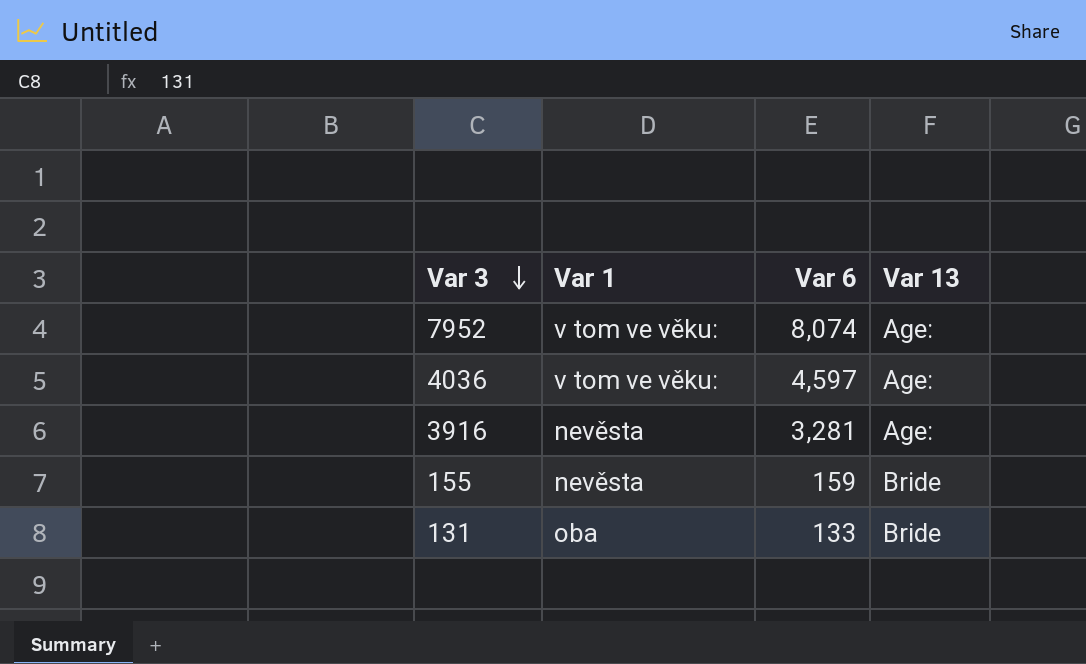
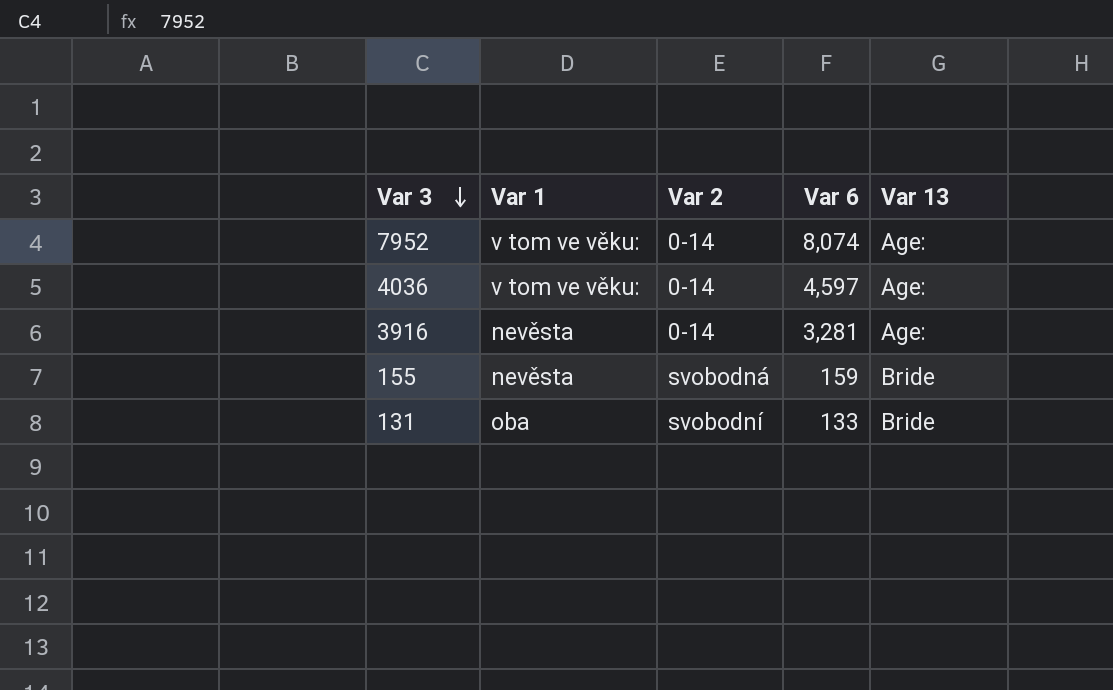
column Var 2 | position: none -> 3

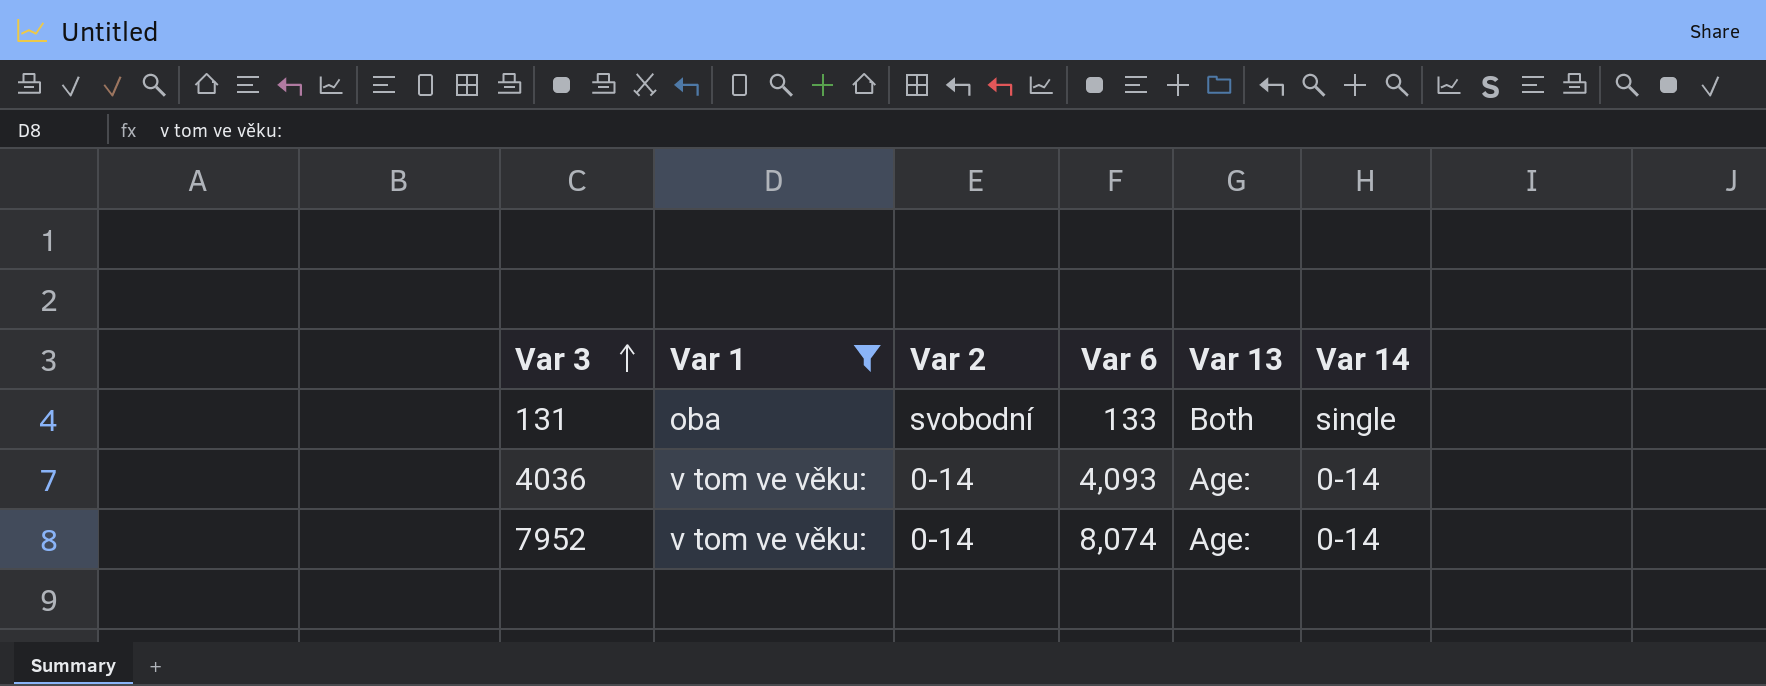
filter: none -> Var 1 != nevěsta
row order: Var 3 descending -> Var 3 ascending
column Var 14 | position: none -> 6
131 | Var 13: Bride -> Both
4036 | Var 6: 4,597 -> 4,093

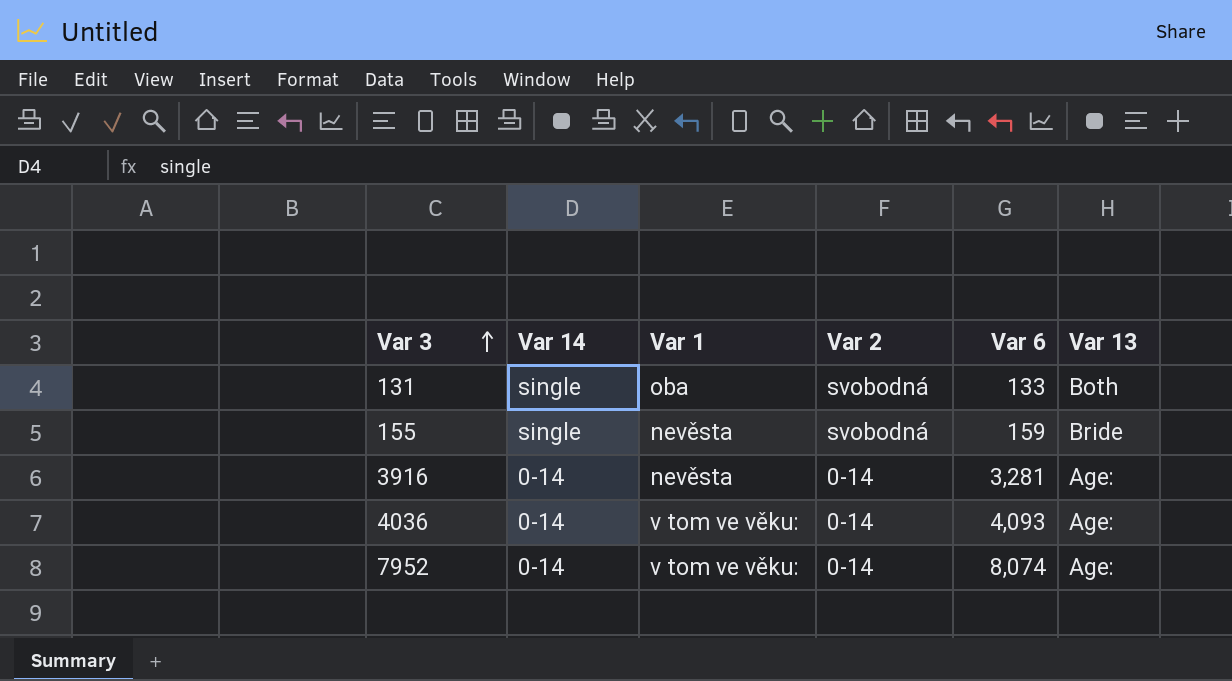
filter: Var 1 != nevěsta -> none
column Var 14 | position: 6 -> 2
131 | Var 2: svobodní -> svobodná

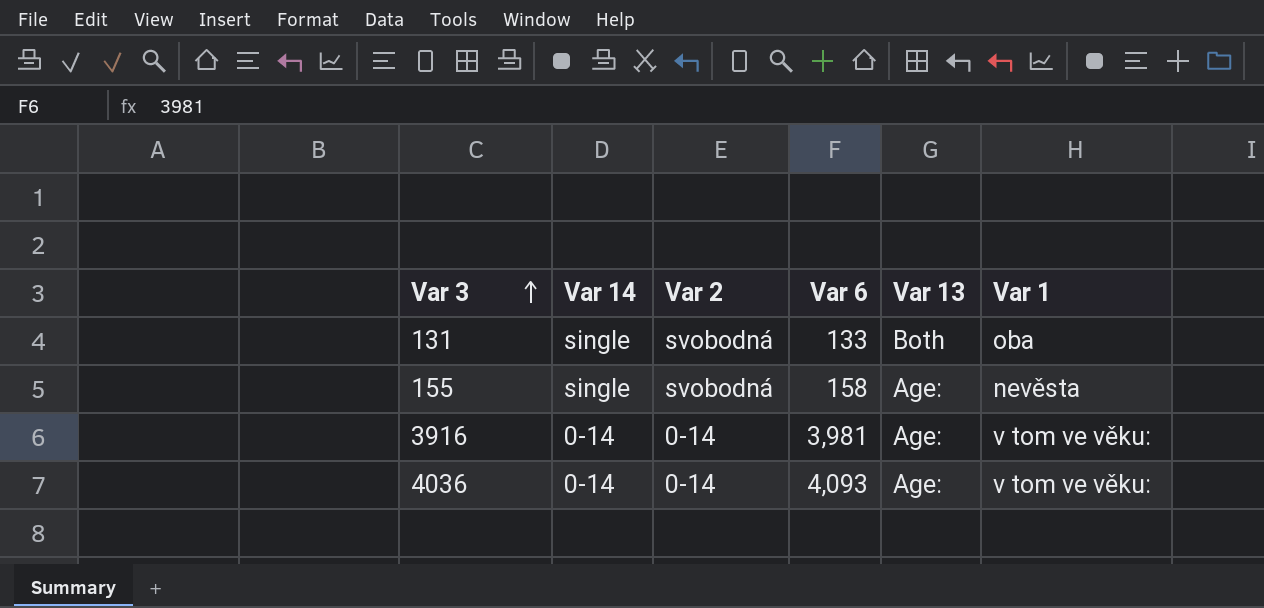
column Var 1 | position: 3 -> 6
row 7952: 0-14 | v tom ve věku: | 0-14 | 8,074 | Age: -> none
155 | Var 6: 159 -> 158
155 | Var 13: Bride -> Age:
3916 | Var 6: 3,281 -> 3,981
3916 | Var 1: nevěsta -> v tom ve věku:

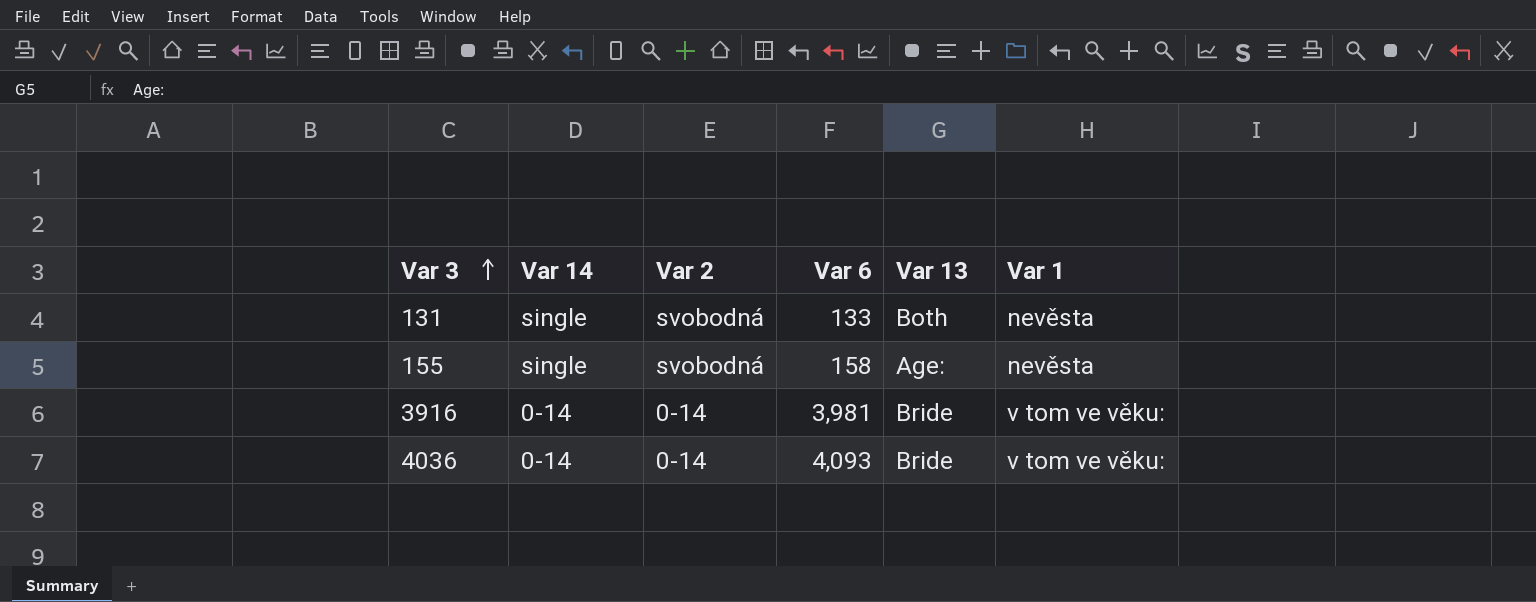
131 | Var 1: oba -> nevěsta
3916 | Var 13: Age: -> Bride
4036 | Var 13: Age: -> Bride

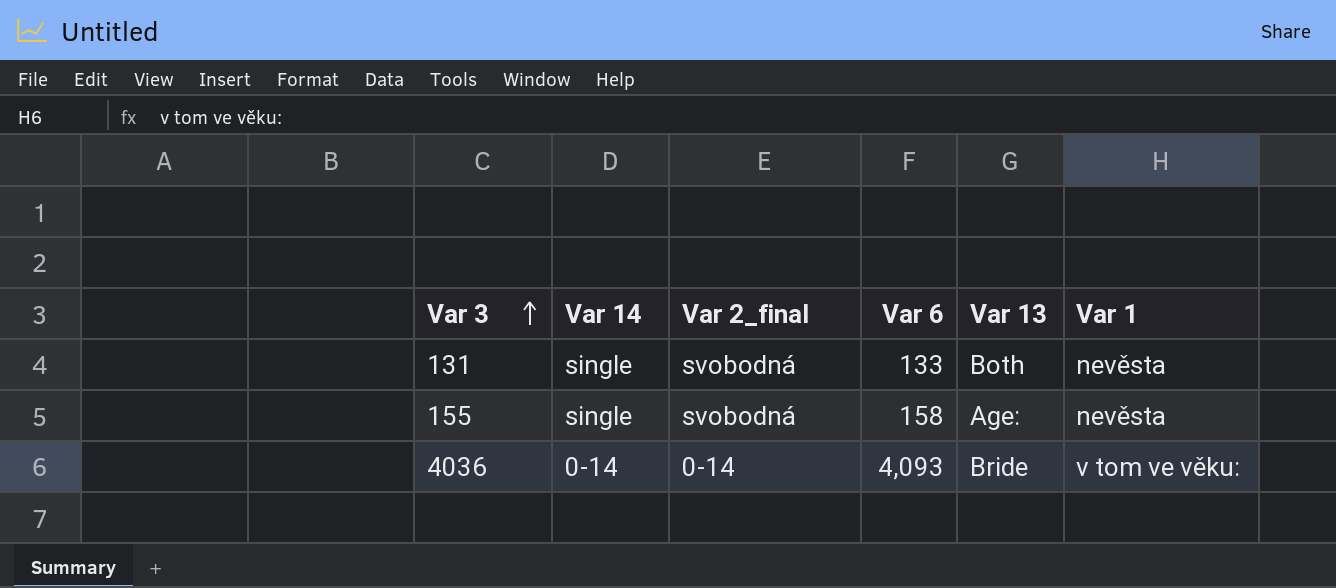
column name: Var 2 -> Var 2_final
row 3916: 0-14 | 0-14 | 3,981 | Bride | v tom ve věku: -> none

